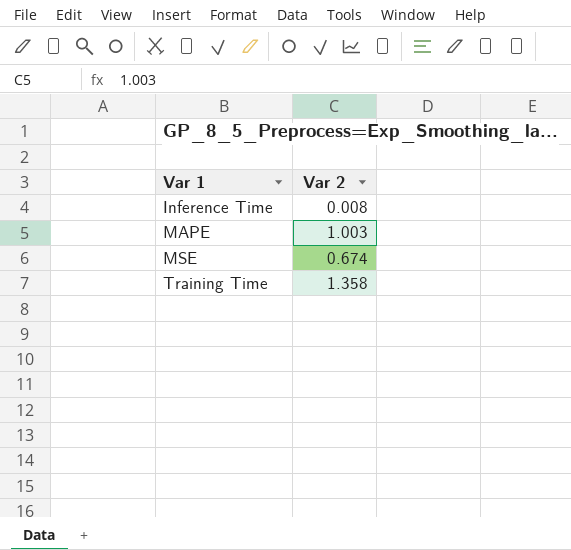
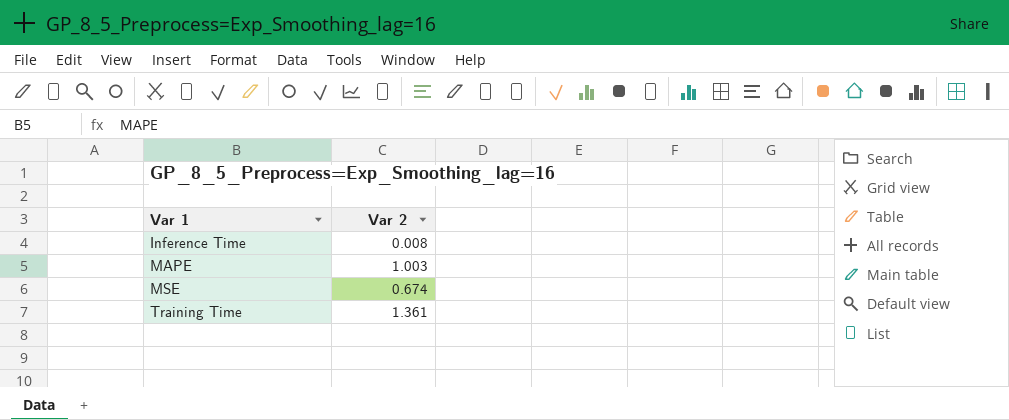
Training Time | Var 2: 1.358 -> 1.361

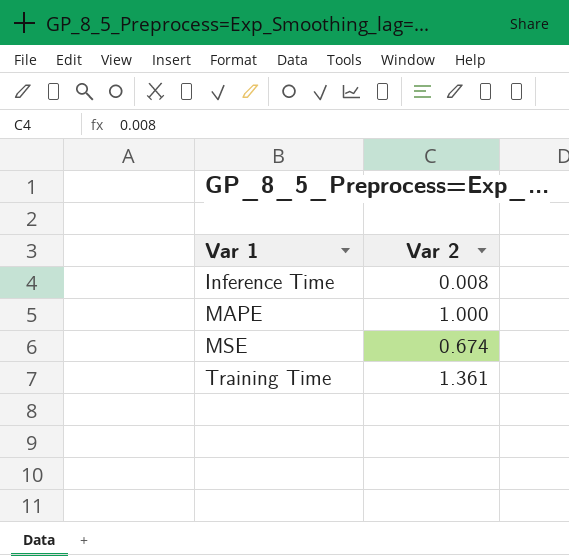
MAPE | Var 2: 1.003 -> 1.000

